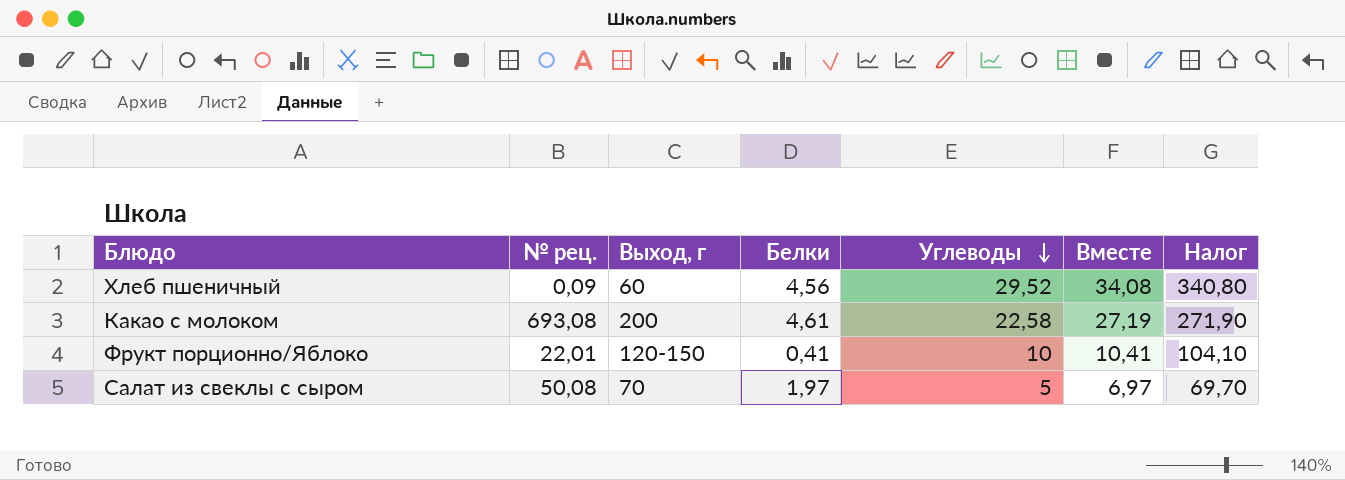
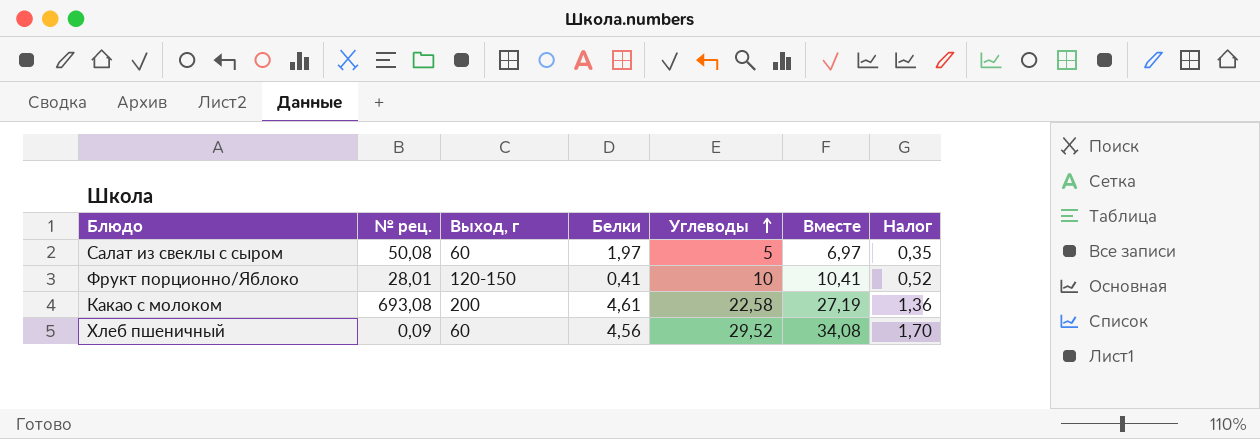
row order: Углеводы descending -> Углеводы ascending
column Налог | formula: [Вместе] * 10 -> [Вместе] * 0,05
Салат из свеклы с сыром | Выход, г: 70 -> 60
Фрукт порционно/Яблоко | № рец.: 22,01 -> 28,01

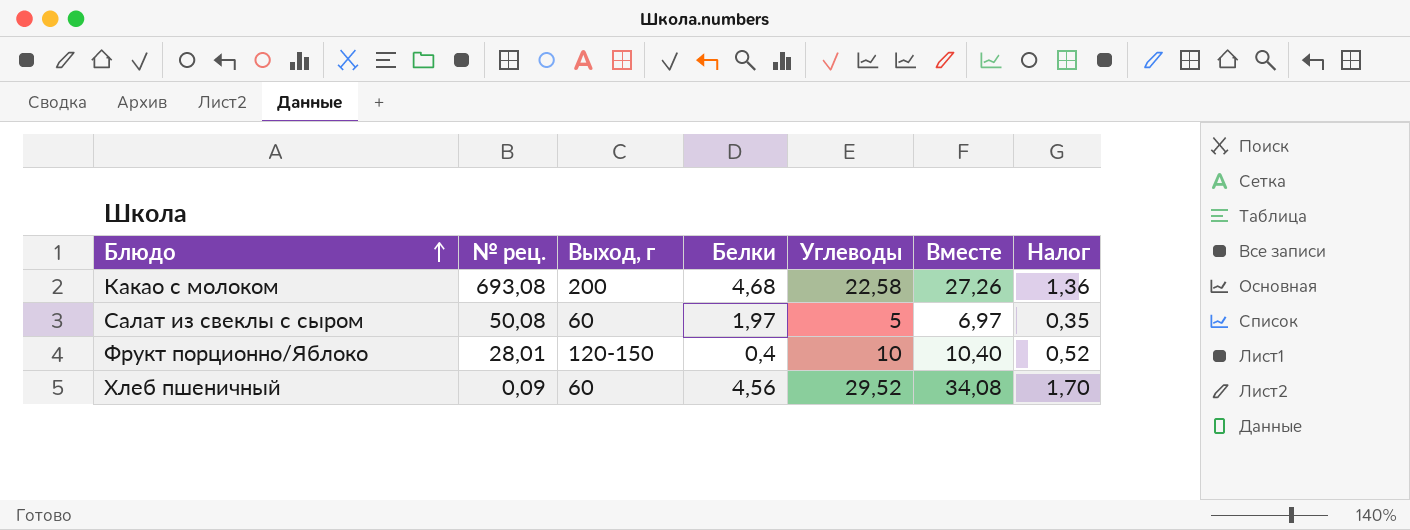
row order: Углеводы ascending -> Блюдо ascending
Какао с молоком | Белки: 4,61 -> 4,68
Какао с молоком | Вместе: 27,19 -> 27,26
Фрукт порционно/Яблоко | Белки: 0,41 -> 0,4
Фрукт порционно/Яблоко | Вместе: 10,41 -> 10,40

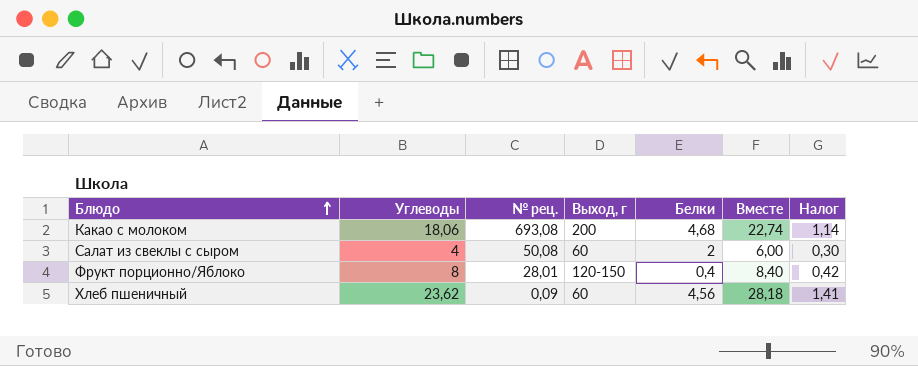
column Углеводы | position: 5 -> 2
Какао с молоком | Углеводы: 22,58 -> 18,06
Какао с молоком | Вместе: 27,26 -> 22,74
Какао с молоком | Налог: 1,36 -> 1,14
Салат из свеклы с сыром | Углеводы: 5 -> 4
Салат из свеклы с сыром | Белки: 1,97 -> 2
Салат из свеклы с сыром | Вместе: 6,97 -> 6,00
Салат из свеклы с сыром | Налог: 0,35 -> 0,30
Фрукт порционно/Яблоко | Углеводы: 10 -> 8
Фрукт порционно/Яблоко | Вместе: 10,40 -> 8,40
Фрукт порционно/Яблоко | Налог: 0,52 -> 0,42
Хлеб пшеничный | Углеводы: 29,52 -> 23,62
Хлеб пшеничный | Вместе: 34,08 -> 28,18
Хлеб пшеничный | Налог: 1,70 -> 1,41

